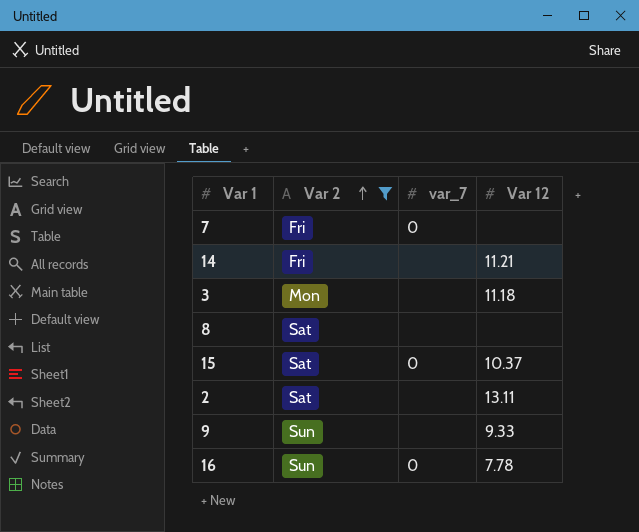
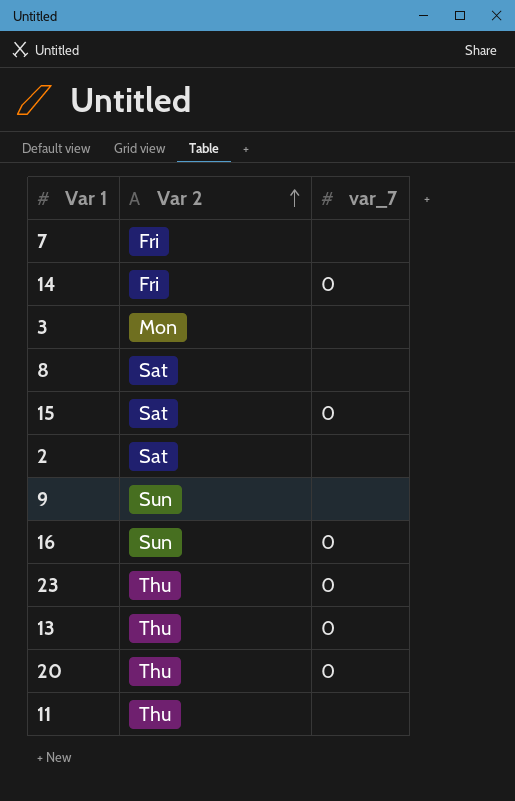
filter: Var 2 != Thu -> none
column Var 12 | position: 4 -> none
7 | var_7: 0 -> none
14 | var_7: none -> 0

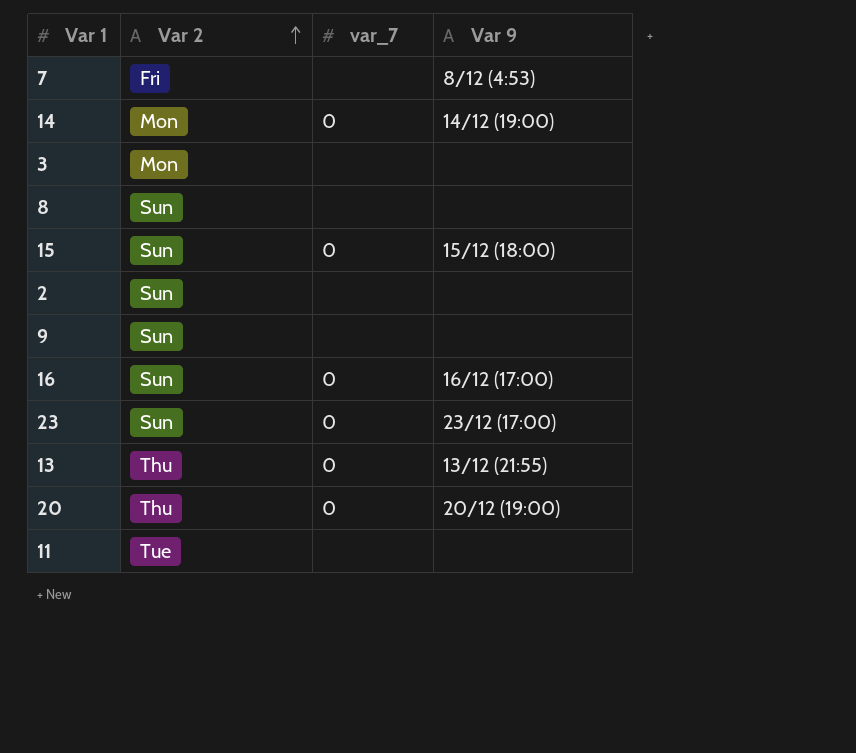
column Var 9 | position: none -> 4
14 | Var 2: Fri -> Mon
8 | Var 2: Sat -> Sun
15 | Var 2: Sat -> Sun
2 | Var 2: Sat -> Sun
23 | Var 2: Thu -> Sun
11 | Var 2: Thu -> Tue

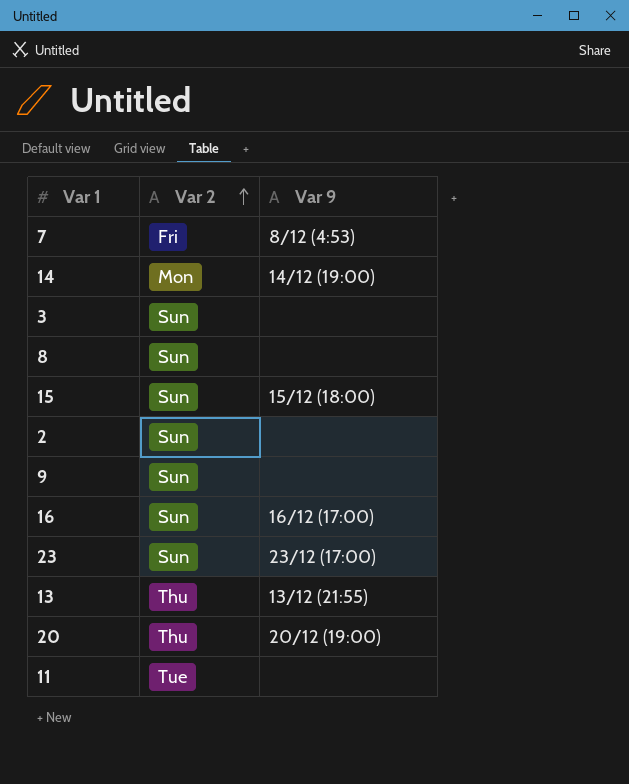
column var_7 | position: 3 -> none
3 | Var 2: Mon -> Sun

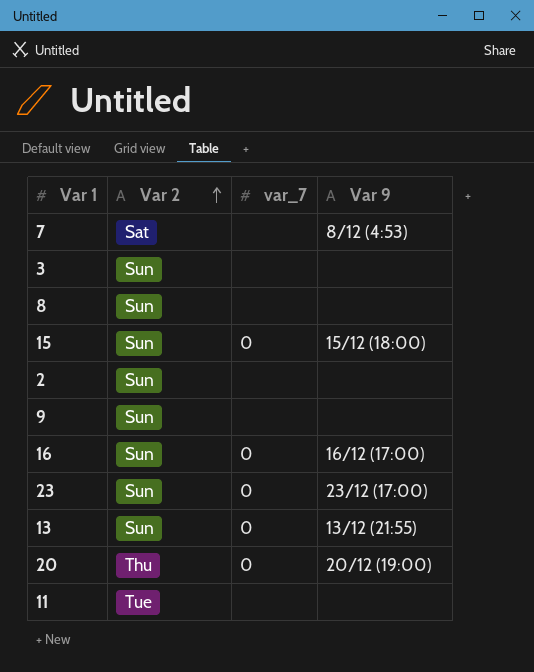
column var_7 | position: none -> 3
row 14: Mon | 14/12 (19:00) -> none
7 | Var 2: Fri -> Sat
13 | Var 2: Thu -> Sun

